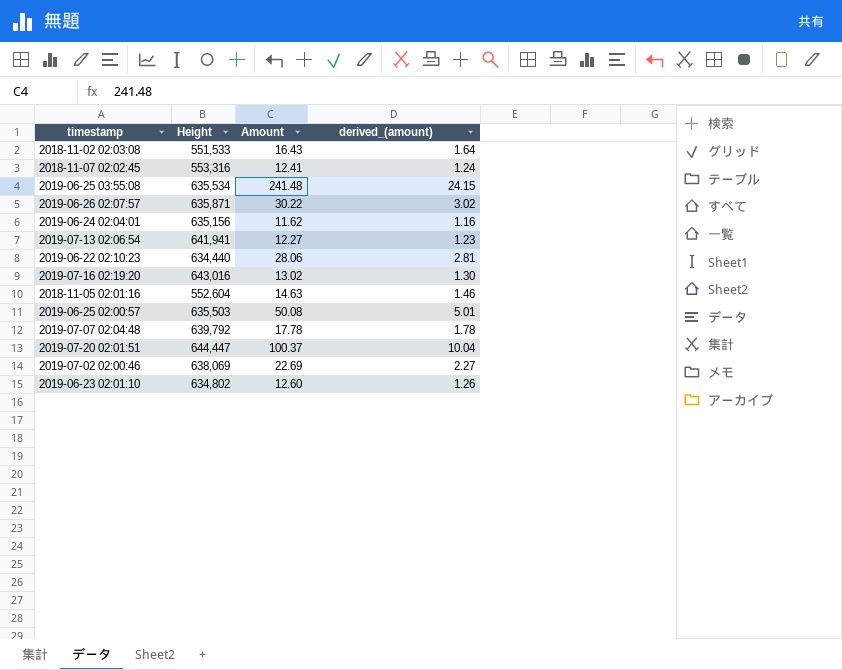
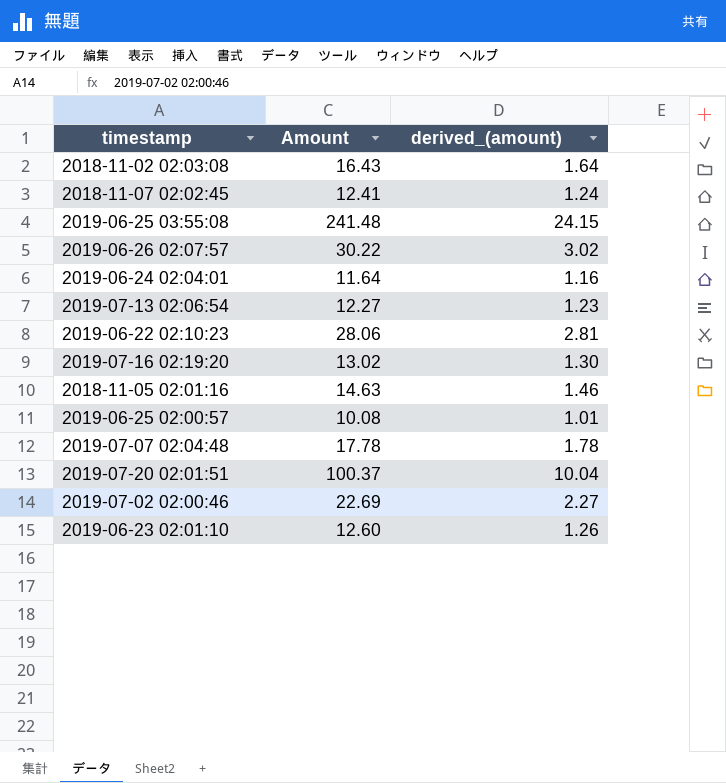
column Height | position: 2 -> none
2019-06-24 02:04:01 | Amount: 11.62 -> 11.64
2019-06-25 02:00:57 | Amount: 50.08 -> 10.08
2019-06-25 02:00:57 | derived_(amount): 5.01 -> 1.01

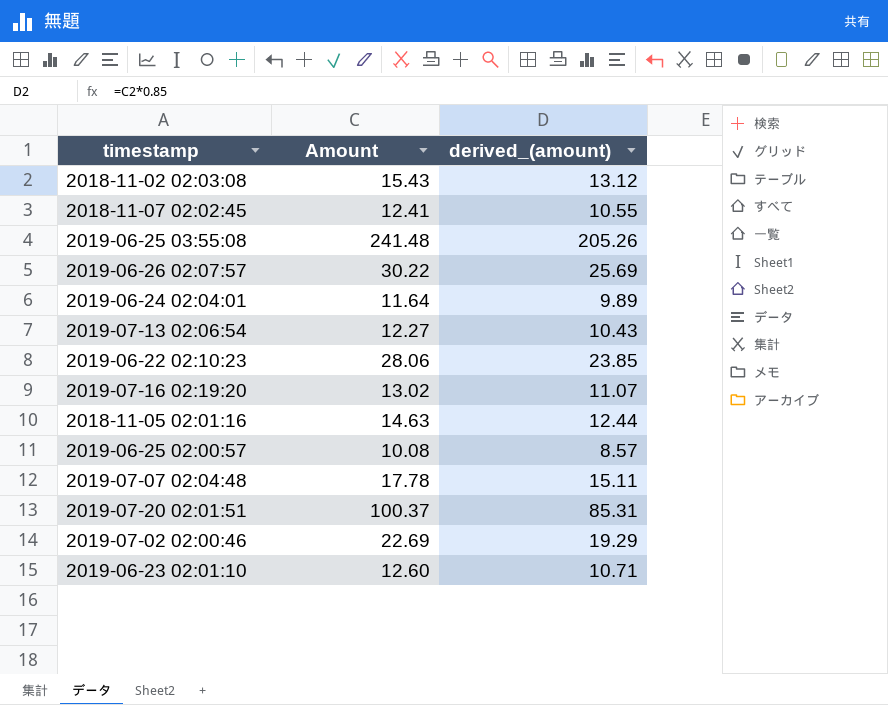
column derived_(amount) | formula: [Amount] * 0.1 -> [Amount] * 0.85
2018-11-02 02:03:08 | Amount: 16.43 -> 15.43

